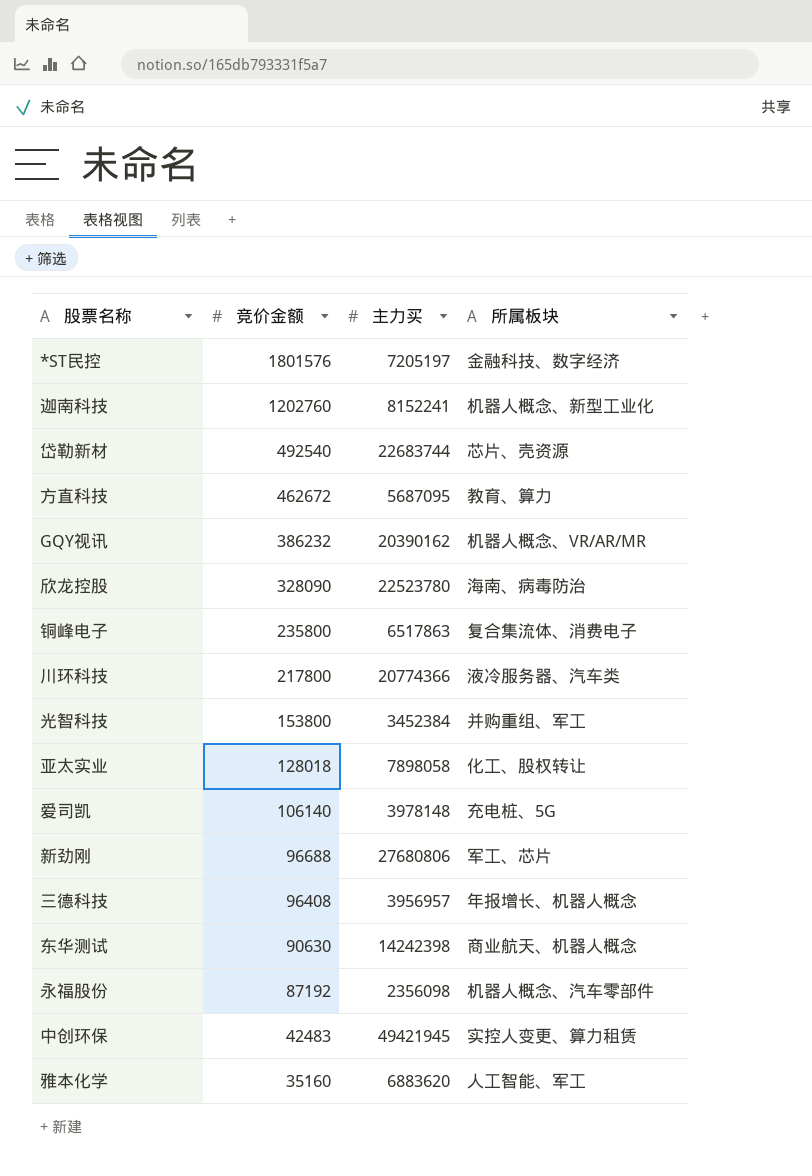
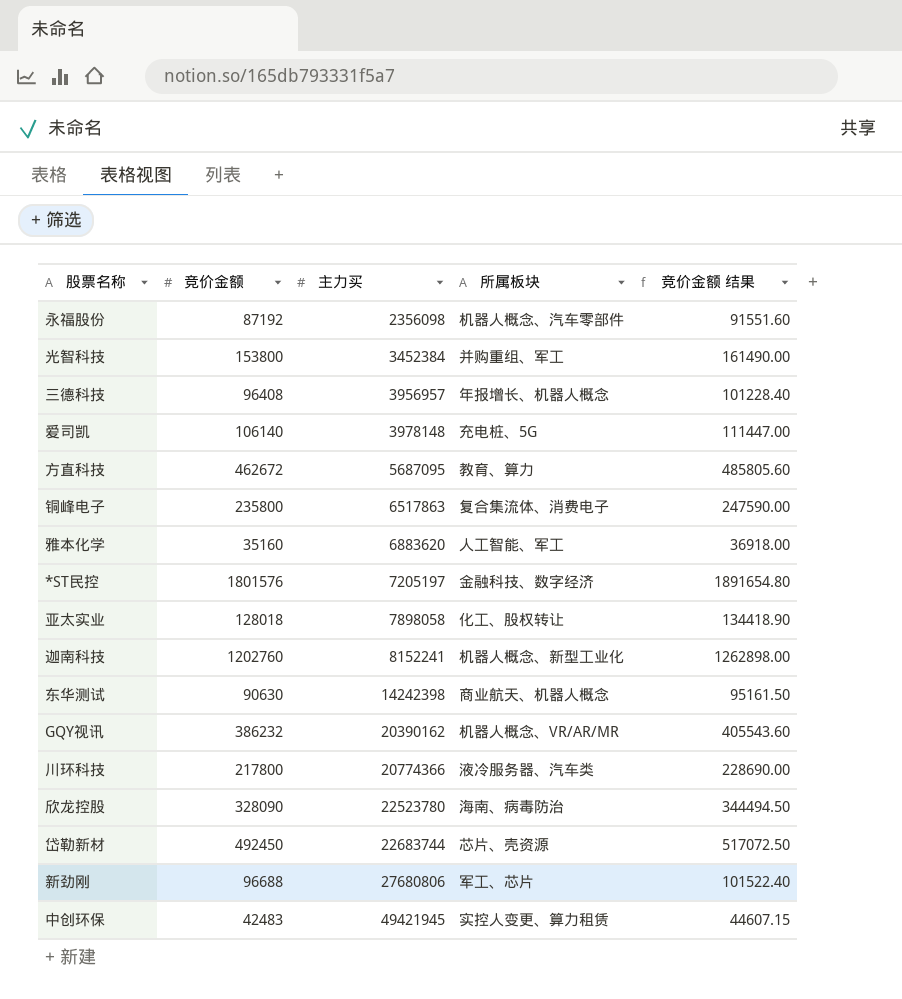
row order: 竞价金额 descending -> 主力买 ascending
column 竞价金额 结果 | formula: none -> [竞价金额] * 1.05
岱勒新材 | 竞价金额: 492540 -> 492450

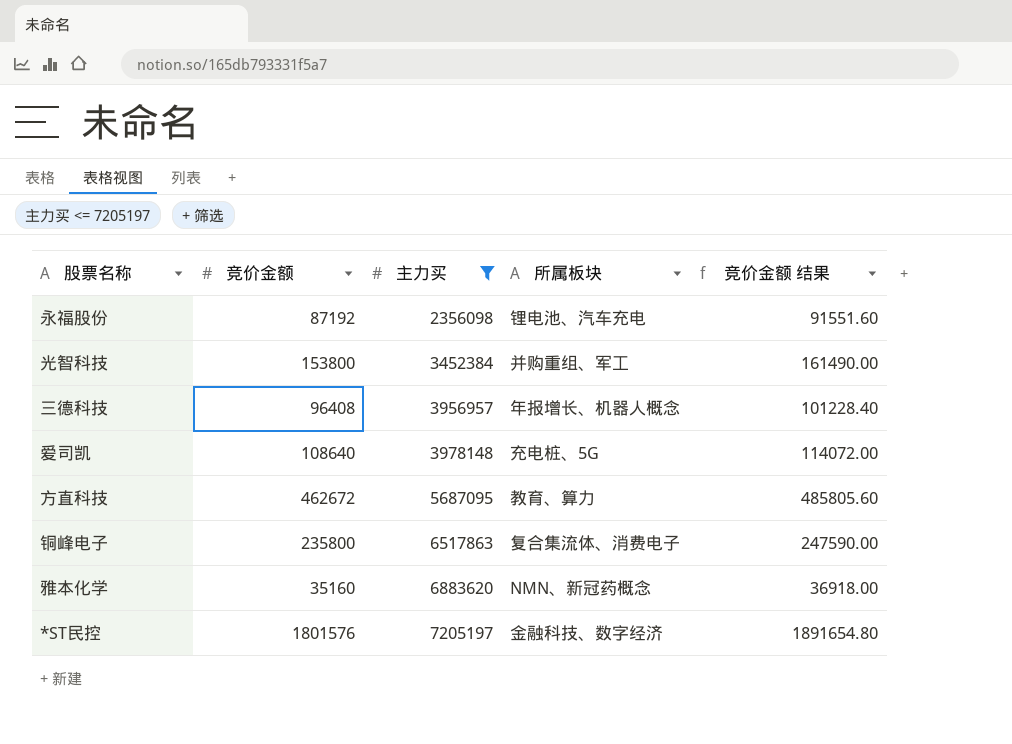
filter: none -> 主力买 <= 7205197
永福股份 | 所属板块: 机器人概念、汽车零部件 -> 锂电池、汽车充电
爱司凯 | 竞价金额: 106140 -> 108640
爱司凯 | 竞价金额 结果: 111447.00 -> 114072.00
雅本化学 | 所属板块: 人工智能、军工 -> NMN、新冠药概念

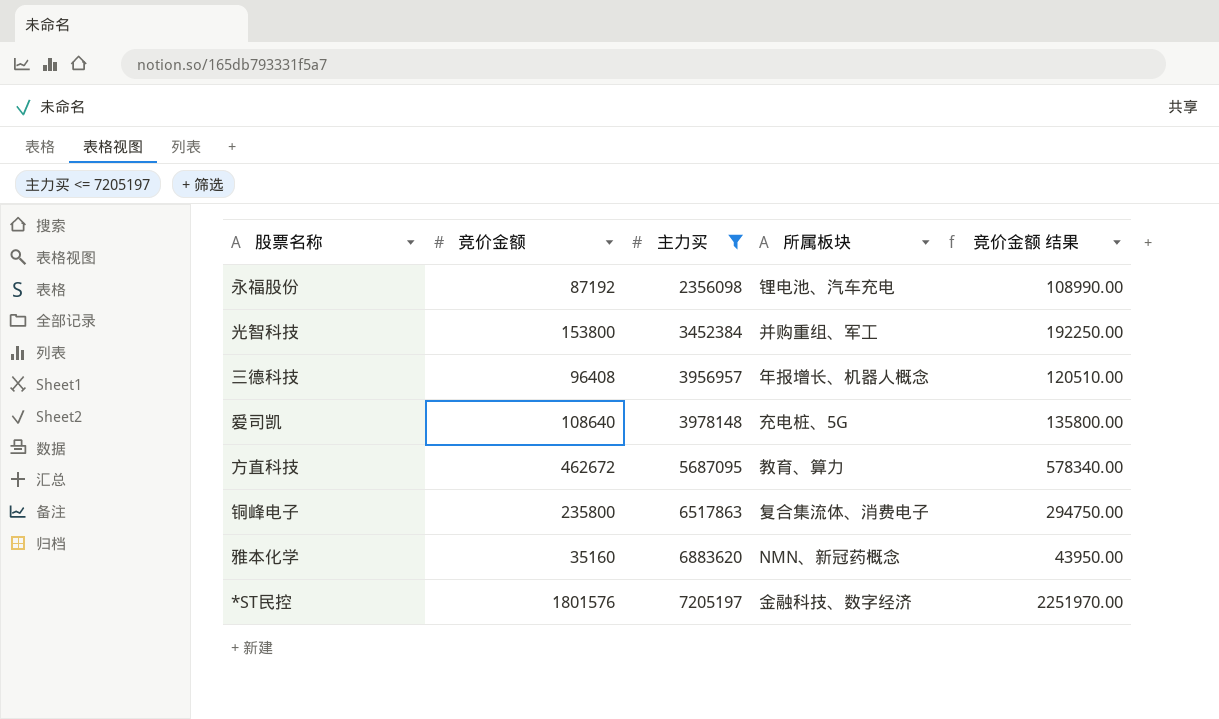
column 竞价金额 结果 | formula: [竞价金额] * 1.05 -> [竞价金额] * 1.25

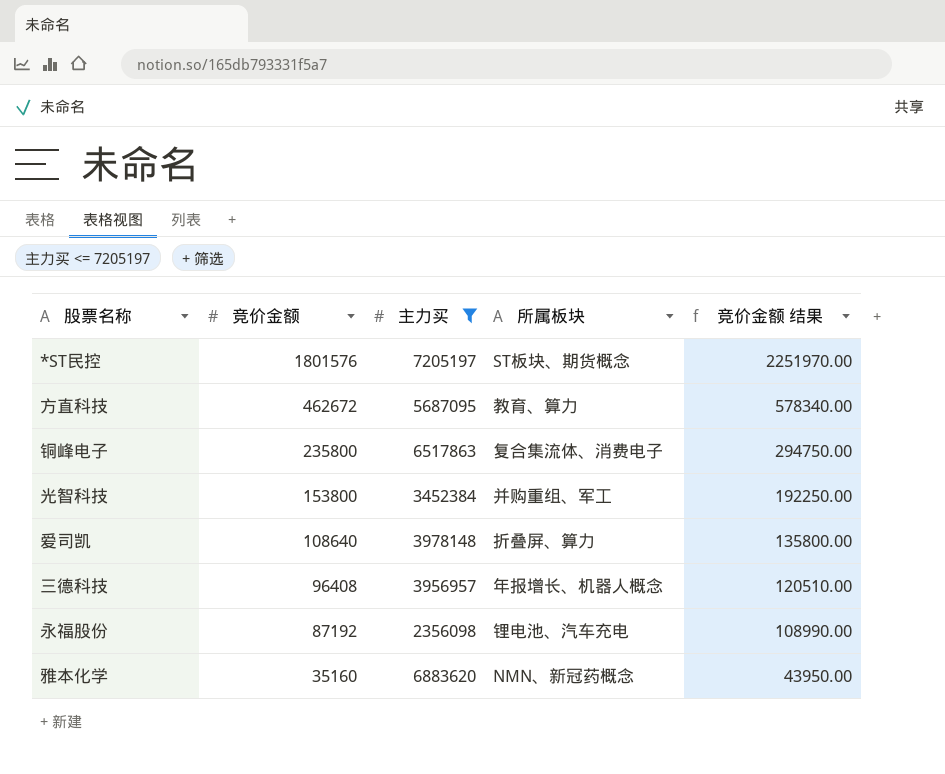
row order: 主力买 ascending -> 竞价金额 descending
*ST民控 | 所属板块: 金融科技、数字经济 -> ST板块、期货概念
爱司凯 | 所属板块: 充电桩、5G -> 折叠屏、算力

